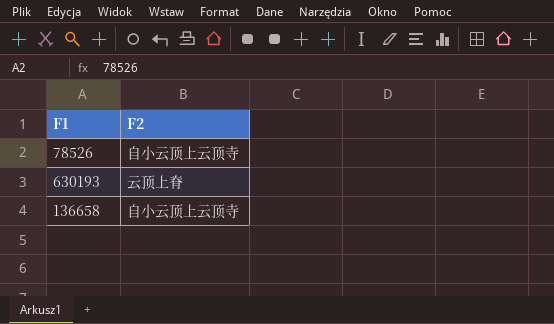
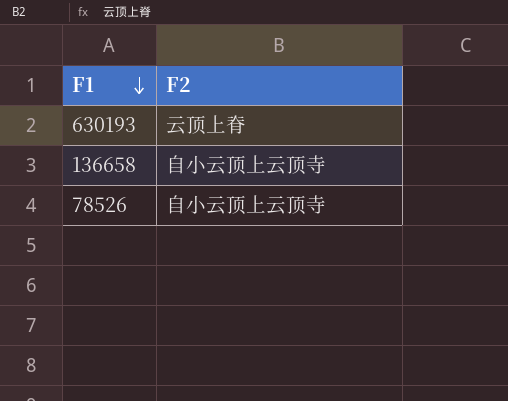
row order: none -> F1 descending

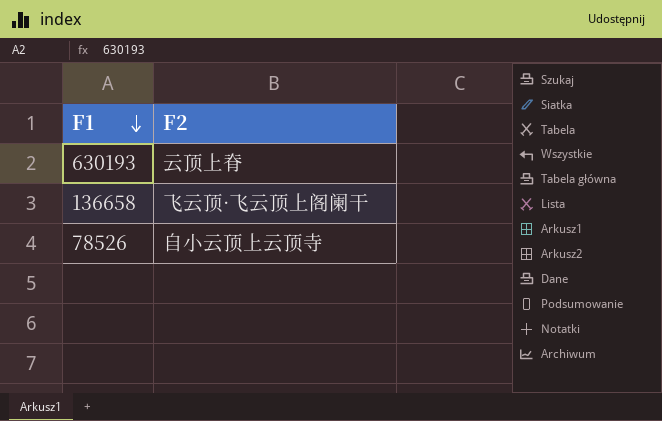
136658 | F2: 自小云顶上云顶寺 -> 飞云顶·飞云顶上阁阑干

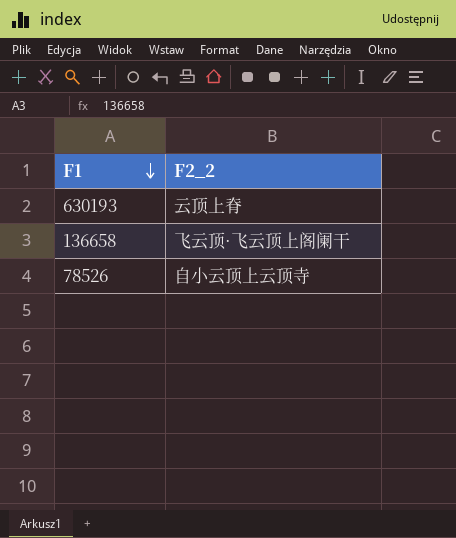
column name: F2 -> F2_2

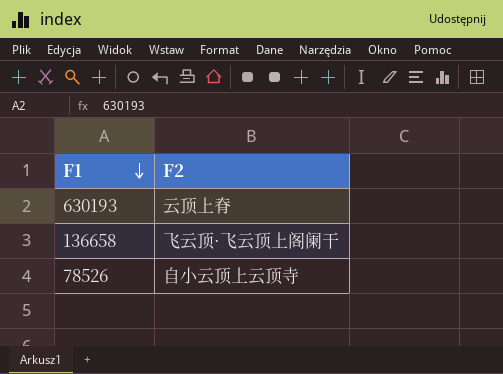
column name: F2_2 -> F2

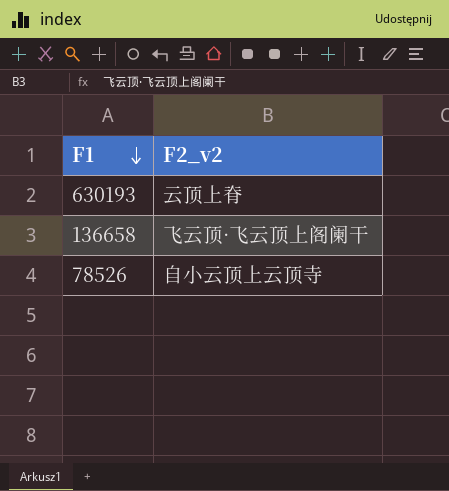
column name: F2 -> F2_v2

